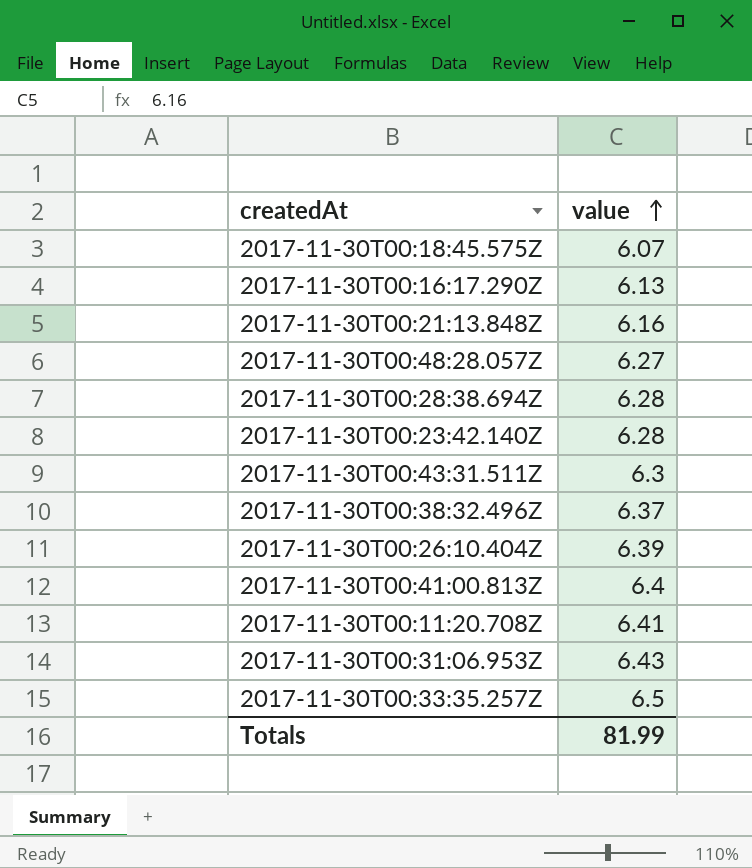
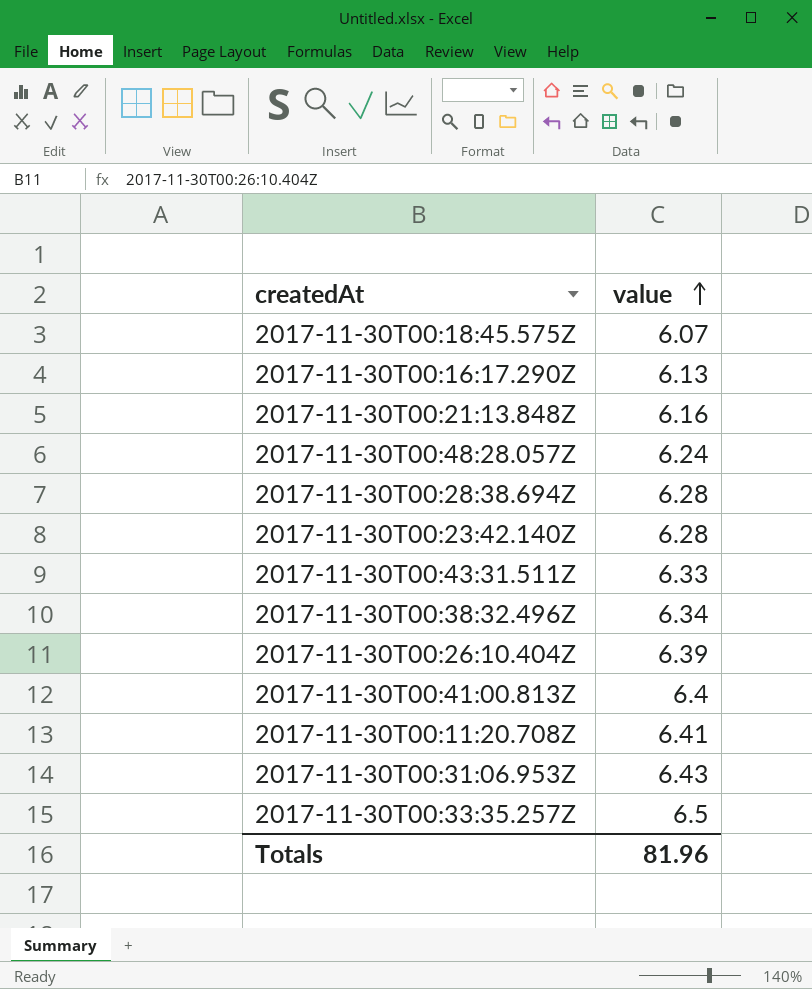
2017-11-30T00:48:28.057Z | value: 6.27 -> 6.24
2017-11-30T00:43:31.511Z | value: 6.3 -> 6.33
2017-11-30T00:38:32.496Z | value: 6.37 -> 6.34
Totals | value: 81.99 -> 81.96

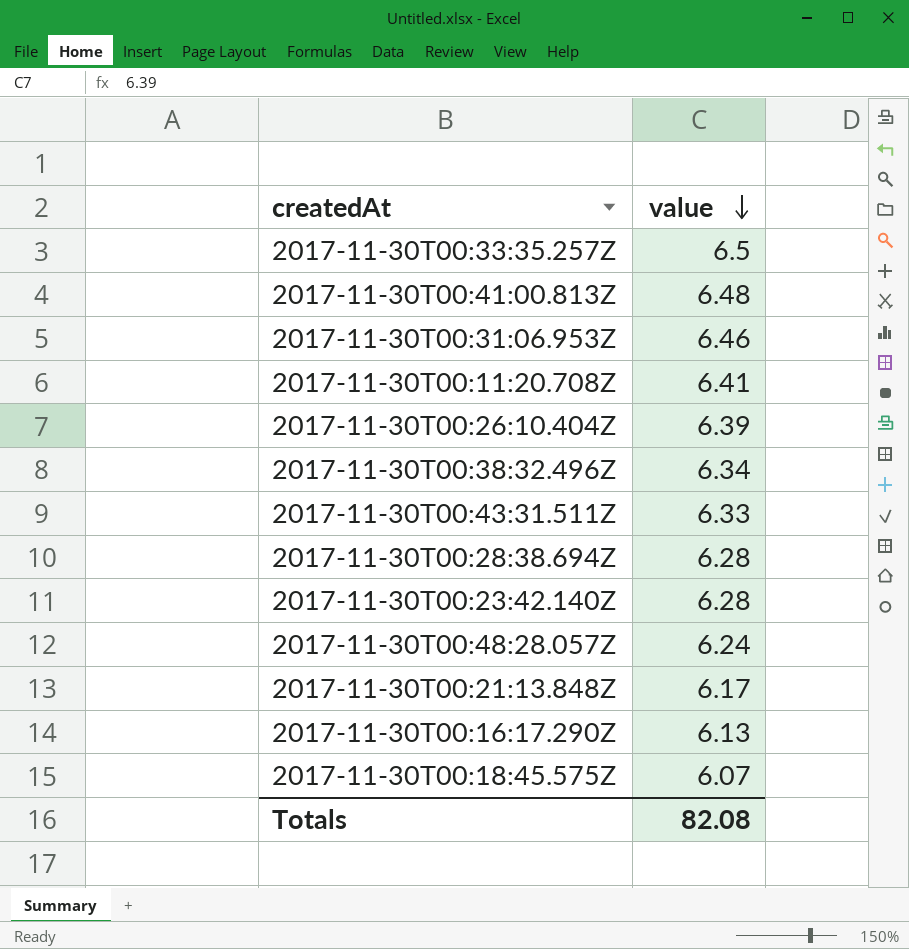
row order: value ascending -> value descending
2017-11-30T00:41:00.813Z | value: 6.4 -> 6.48
2017-11-30T00:31:06.953Z | value: 6.43 -> 6.46
2017-11-30T00:21:13.848Z | value: 6.16 -> 6.17
Totals | value: 81.96 -> 82.08

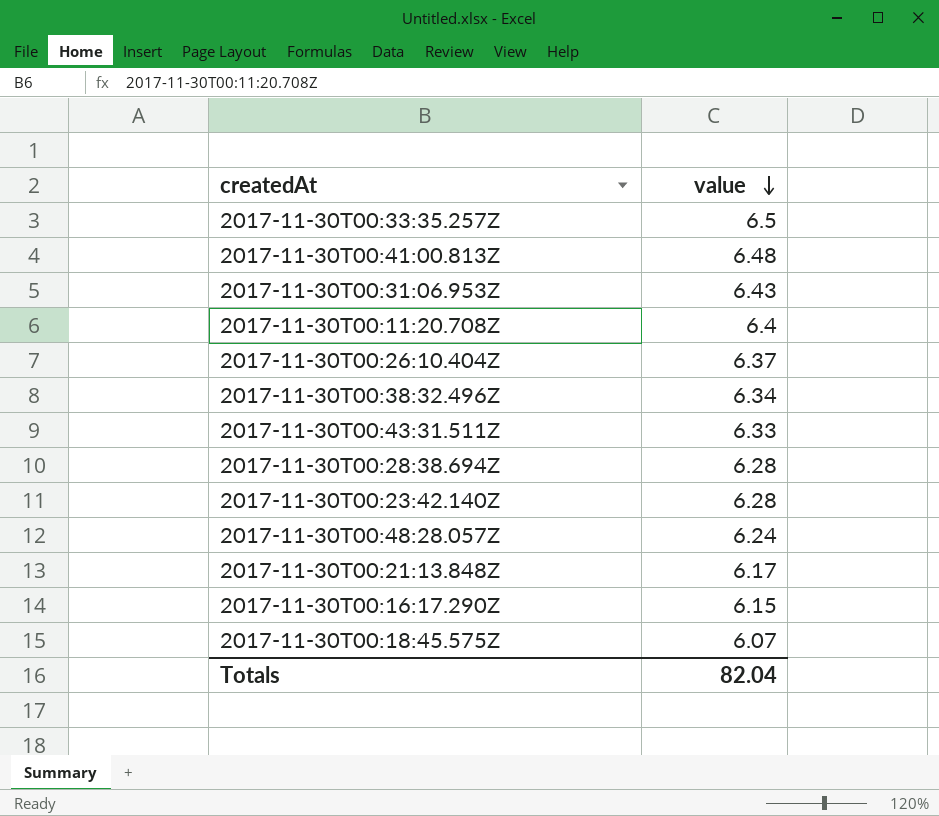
2017-11-30T00:31:06.953Z | value: 6.46 -> 6.43
2017-11-30T00:11:20.708Z | value: 6.41 -> 6.4
2017-11-30T00:26:10.404Z | value: 6.39 -> 6.37
2017-11-30T00:16:17.290Z | value: 6.13 -> 6.15
Totals | value: 82.08 -> 82.04

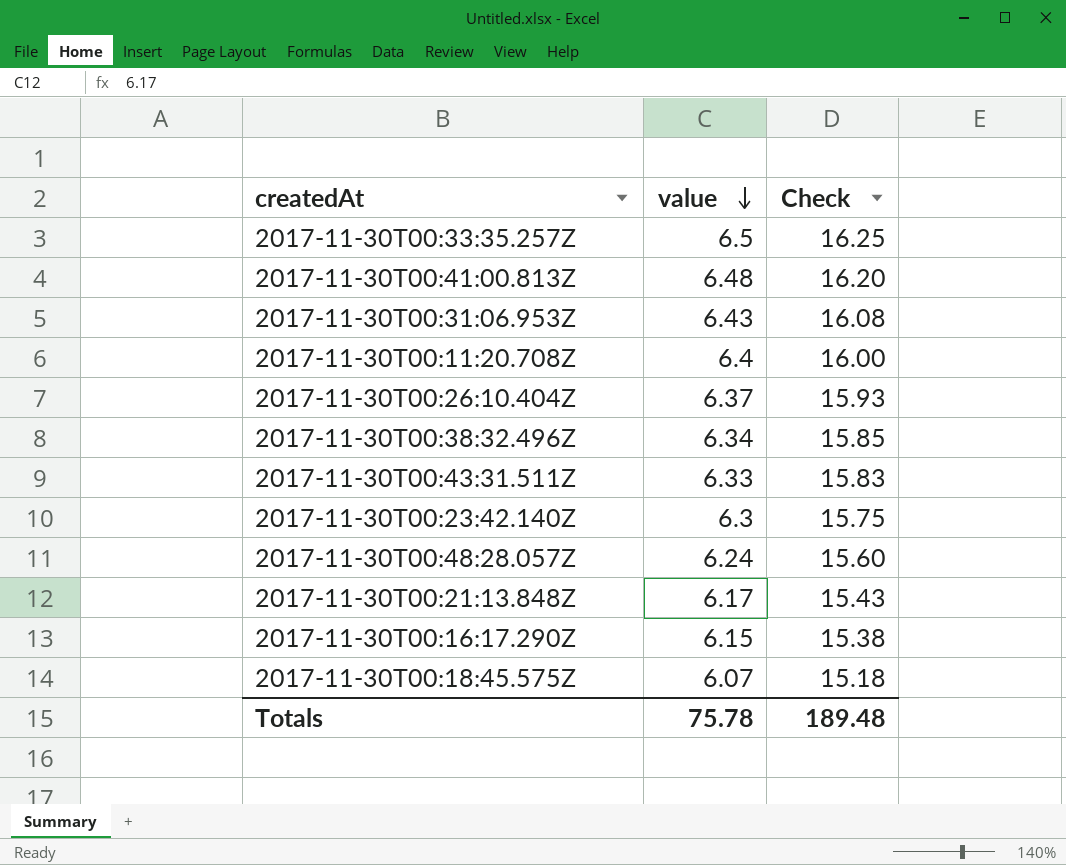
column Check | formula: none -> [value] * 2.5
row 2017-11-30T00:28:38.694Z: 6.28 -> none
2017-11-30T00:23:42.140Z | value: 6.28 -> 6.3
Totals | value: 82.04 -> 75.78

